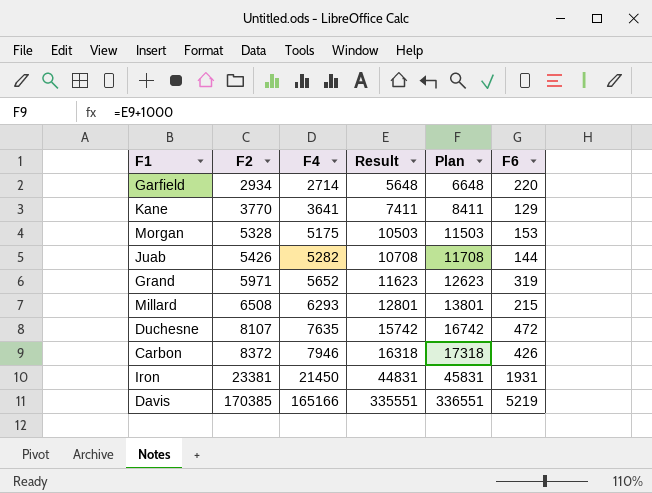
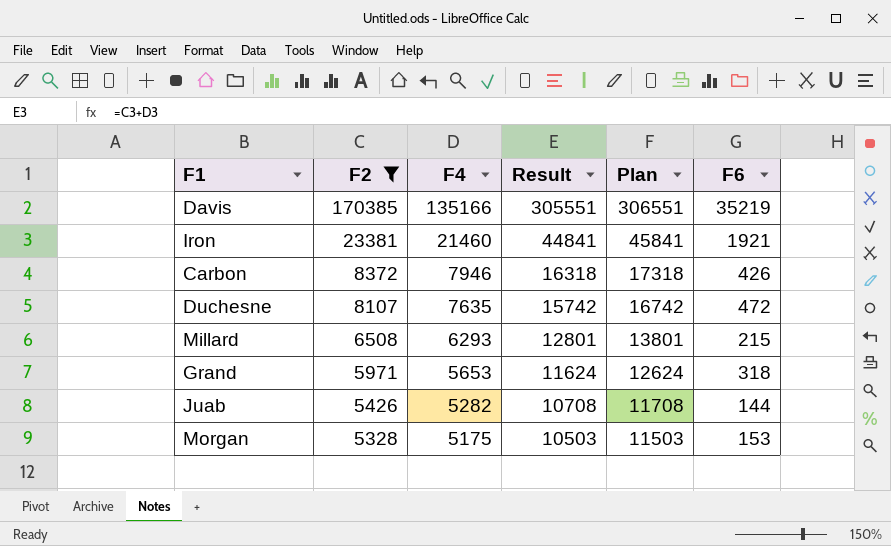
filter: none -> F2 >= 5328
row order: F2 ascending -> F2 descending
Davis | F4: 165166 -> 135166
Davis | Result: 335551 -> 305551
Davis | Plan: 336551 -> 306551
Davis | F6: 5219 -> 35219
Iron | F4: 21450 -> 21460
Iron | Result: 44831 -> 44841
Iron | Plan: 45831 -> 45841
Iron | F6: 1931 -> 1921
Grand | F4: 5652 -> 5653
Grand | Result: 11623 -> 11624
Grand | Plan: 12623 -> 12624
Grand | F6: 319 -> 318

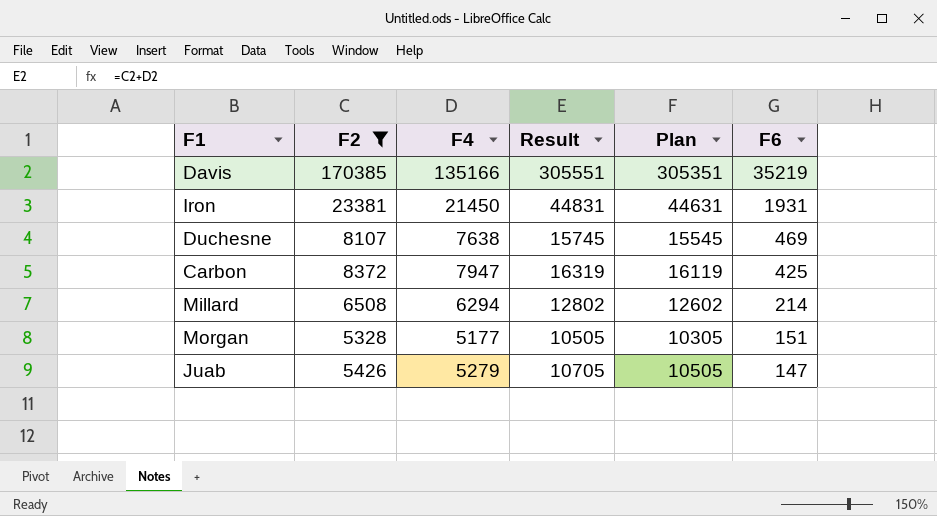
row order: F2 descending -> F6 descending
column Plan | formula: [Result] + 1000 -> [Result] - 200
row Grand: 5971 | 5653 | 11624 | 12624 | 318 -> none
Iron | F4: 21460 -> 21450
Iron | Result: 44841 -> 44831
Iron | F6: 1921 -> 1931
Duchesne | F4: 7635 -> 7638
Duchesne | Result: 15742 -> 15745
Duchesne | F6: 472 -> 469
Carbon | F4: 7946 -> 7947
Carbon | Result: 16318 -> 16319
Carbon | F6: 426 -> 425
Millard | F4: 6293 -> 6294
Millard | Result: 12801 -> 12802
Millard | F6: 215 -> 214
Morgan | F4: 5175 -> 5177
Morgan | Result: 10503 -> 10505
Morgan | F6: 153 -> 151
Juab | F4: 5282 -> 5279
Juab | Result: 10708 -> 10705
Juab | F6: 144 -> 147

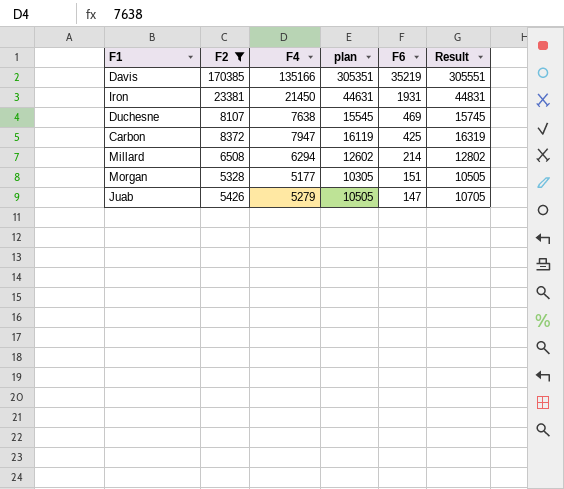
column name: Plan -> plan
column Result | position: 4 -> 6

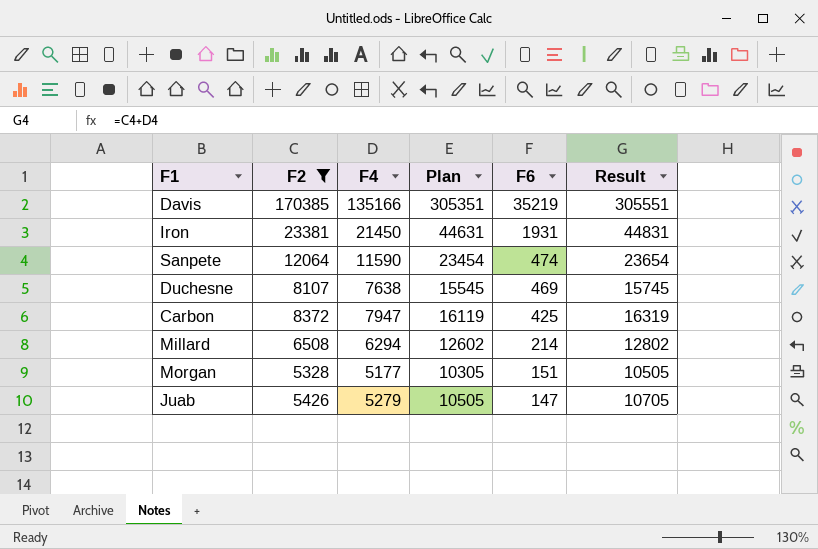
column name: plan -> Plan
row Sanpete: none -> 12064 | 11590 | 23454 | 474 | 23654

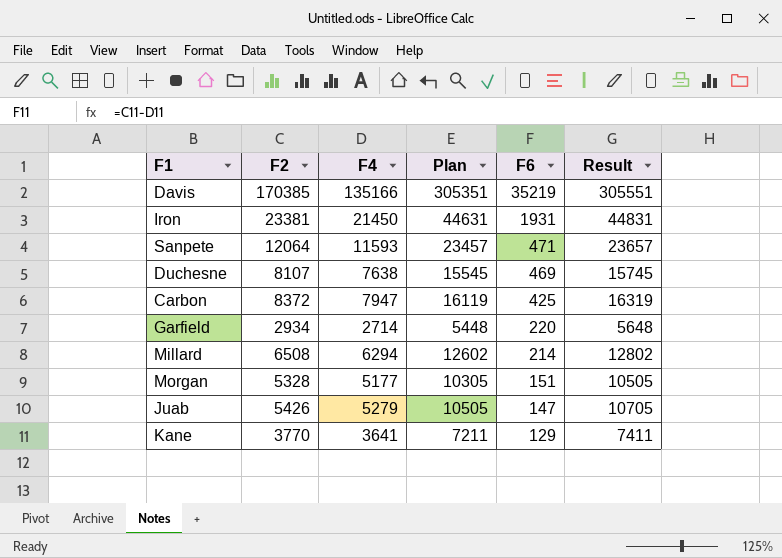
filter: F2 >= 5328 -> none
Sanpete | F4: 11590 -> 11593
Sanpete | Plan: 23454 -> 23457
Sanpete | F6: 474 -> 471
Sanpete | Result: 23654 -> 23657

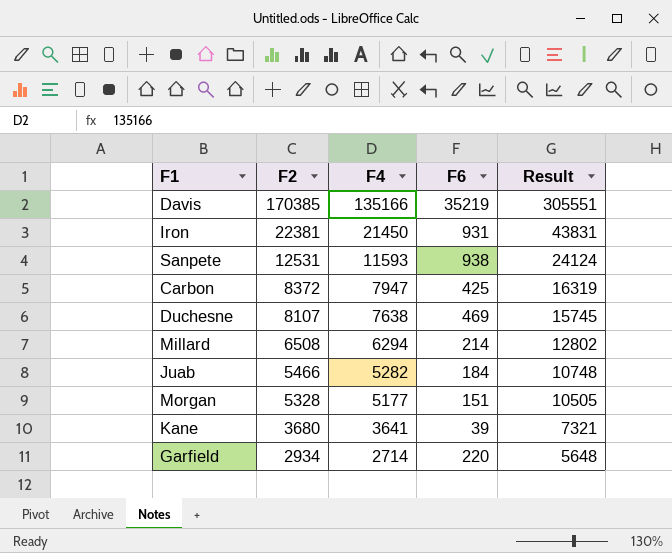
row order: F6 descending -> F2 descending
column Plan | formula: [Result] - 200 -> none
Iron | F2: 23381 -> 22381
Iron | F6: 1931 -> 931
Iron | Result: 44831 -> 43831
Sanpete | F2: 12064 -> 12531
Sanpete | F6: 471 -> 938
Sanpete | Result: 23657 -> 24124
Juab | F2: 5426 -> 5466
Juab | F4: 5279 -> 5282
Juab | F6: 147 -> 184
Juab | Result: 10705 -> 10748
Kane | F2: 3770 -> 3680
Kane | F6: 129 -> 39
Kane | Result: 7411 -> 7321

